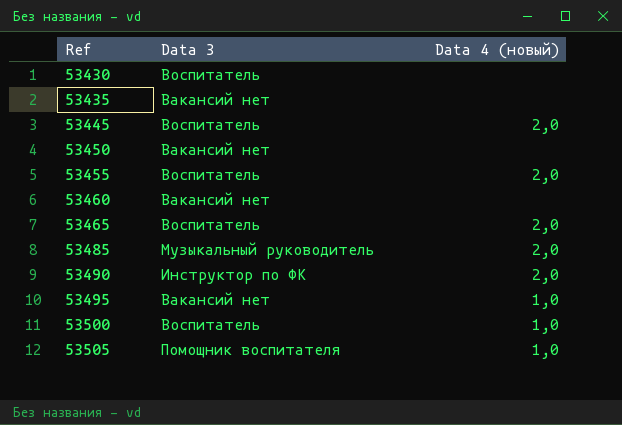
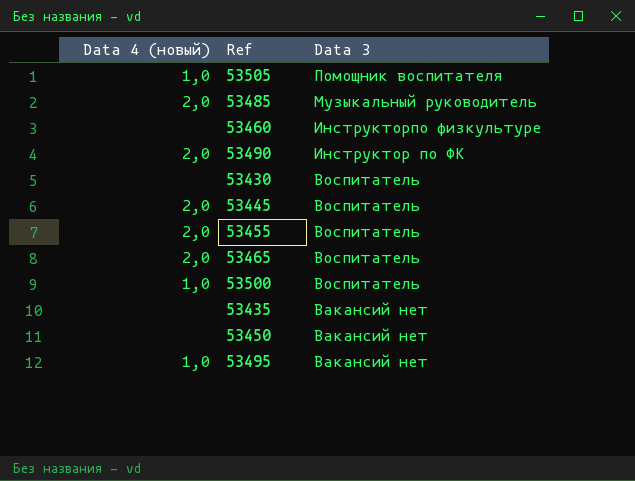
row order: Ref ascending -> Data 3 descending
column Data 4 (новый) | position: 3 -> 1
53460 | Data 3: Вакансий нет -> Инструкторпо физкультуре

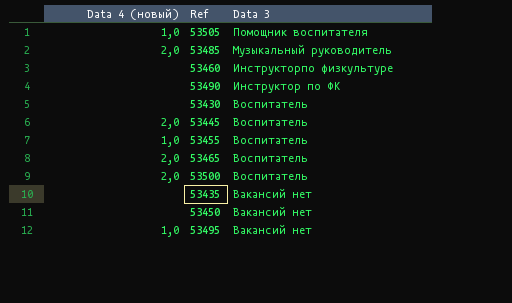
53490 | Data 4 (новый): 2,0 -> none
53455 | Data 4 (новый): 2,0 -> 1,0
53500 | Data 4 (новый): 1,0 -> 2,0

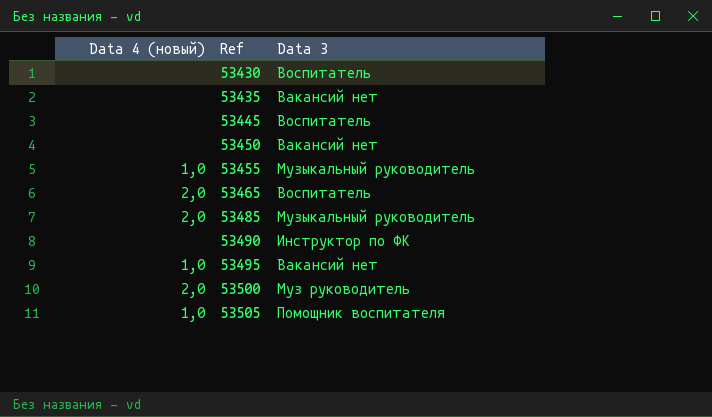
row order: Data 3 descending -> Ref ascending
row 53460: none | Инструкторпо физкультуре -> none
53445 | Data 4 (новый): 2,0 -> none
53455 | Data 3: Воспитатель -> Музыкальный руководитель
53500 | Data 3: Воспитатель -> Муз руководитель

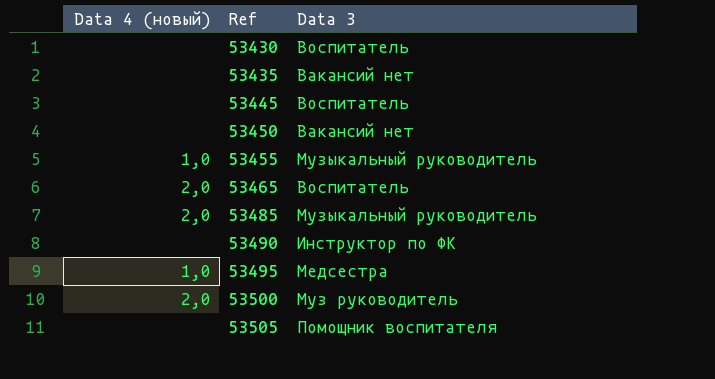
53495 | Data 3: Вакансий нет -> Медсестра
53505 | Data 4 (новый): 1,0 -> none

